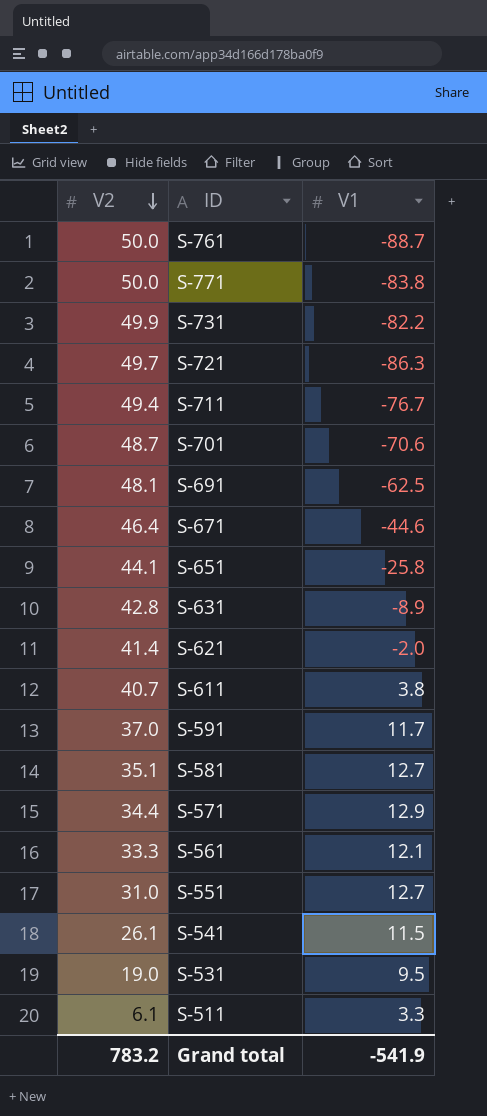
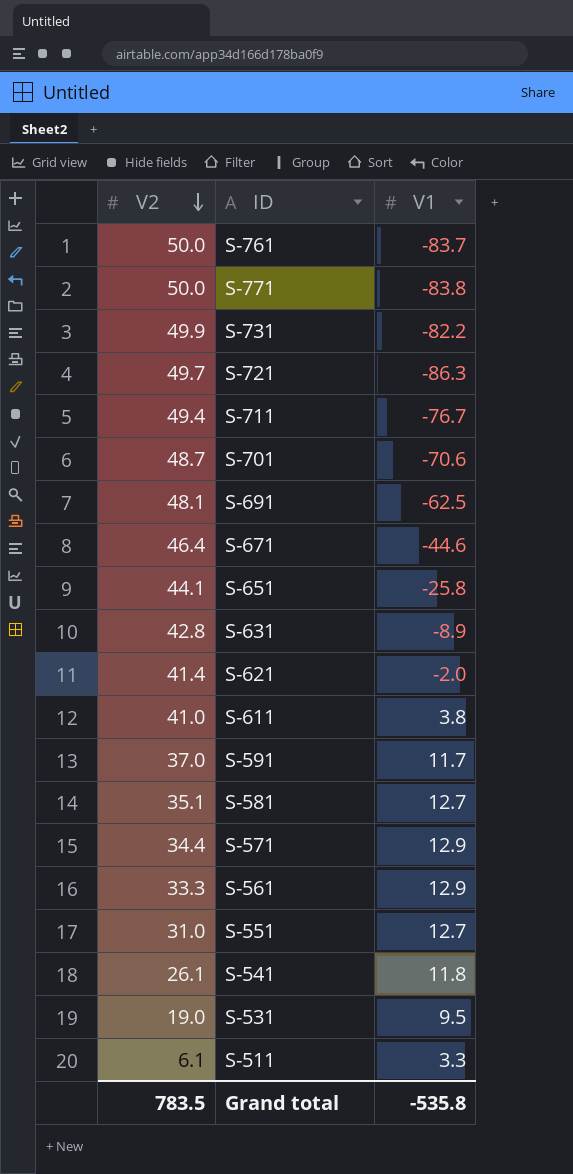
S-761 | V1: -88.7 -> -83.7
S-611 | V2: 40.7 -> 41.0
S-561 | V1: 12.1 -> 12.9
S-541 | V1: 11.5 -> 11.8
Grand total | V2: 783.2 -> 783.5
Grand total | V1: -541.9 -> -535.8

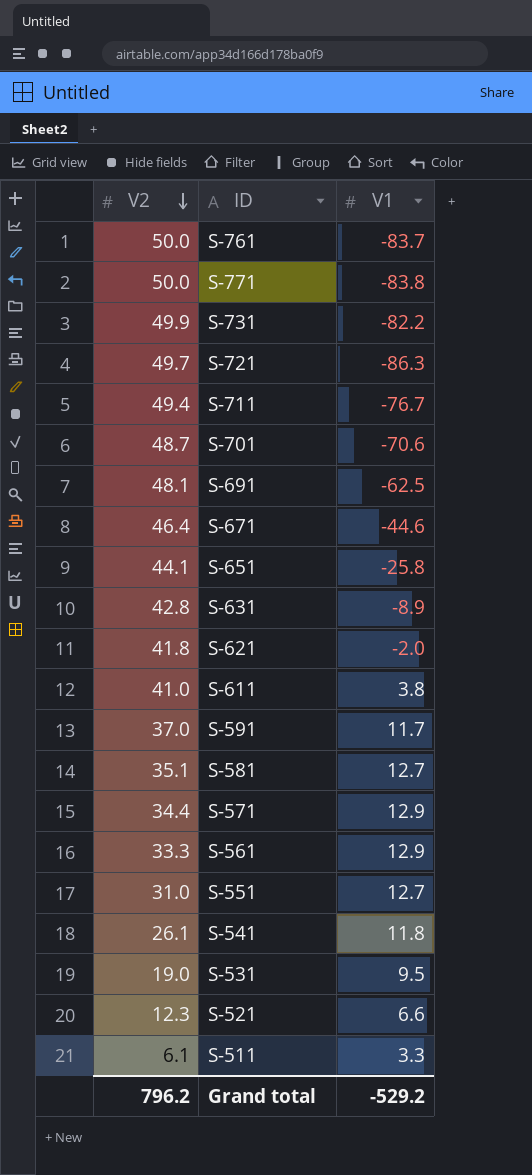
S-621 | V2: 41.4 -> 41.8
row S-521: none -> 12.3 | 6.6
Grand total | V2: 783.5 -> 796.2
Grand total | V1: -535.8 -> -529.2

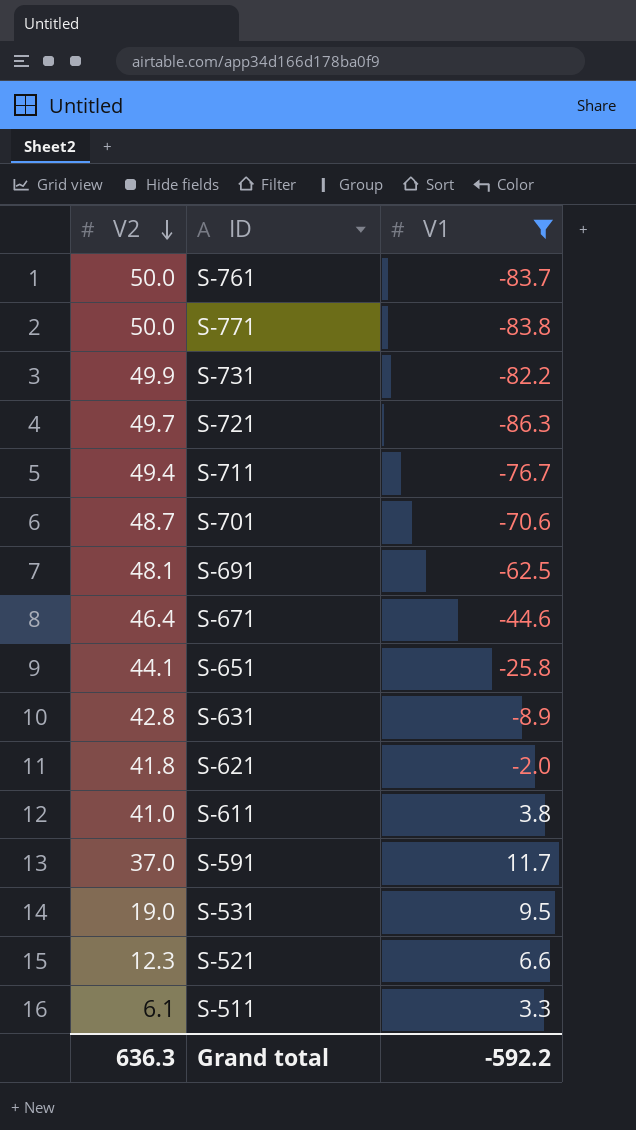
filter: none -> V1 <= 11.7
Grand total | V2: 796.2 -> 636.3
Grand total | V1: -529.2 -> -592.2

